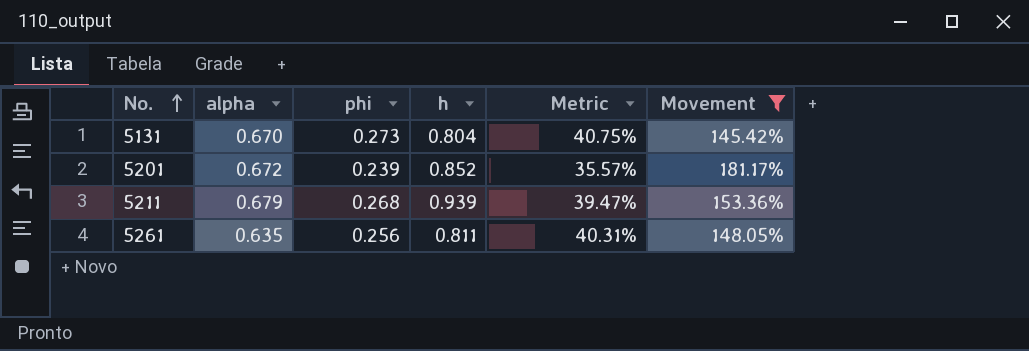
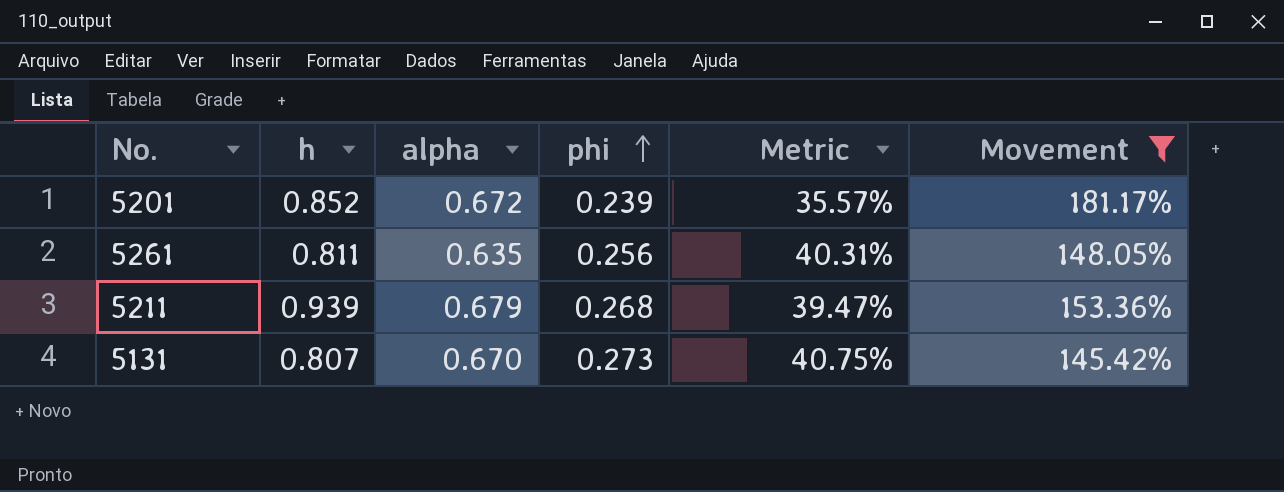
row order: No. ascending -> phi ascending
column h | position: 4 -> 2
5131 | h: 0.804 -> 0.807

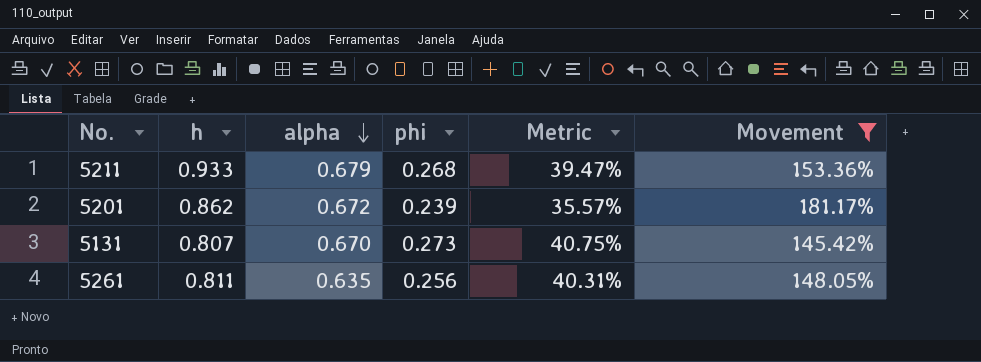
row order: phi ascending -> alpha descending
5211 | h: 0.939 -> 0.933
5201 | h: 0.852 -> 0.862

